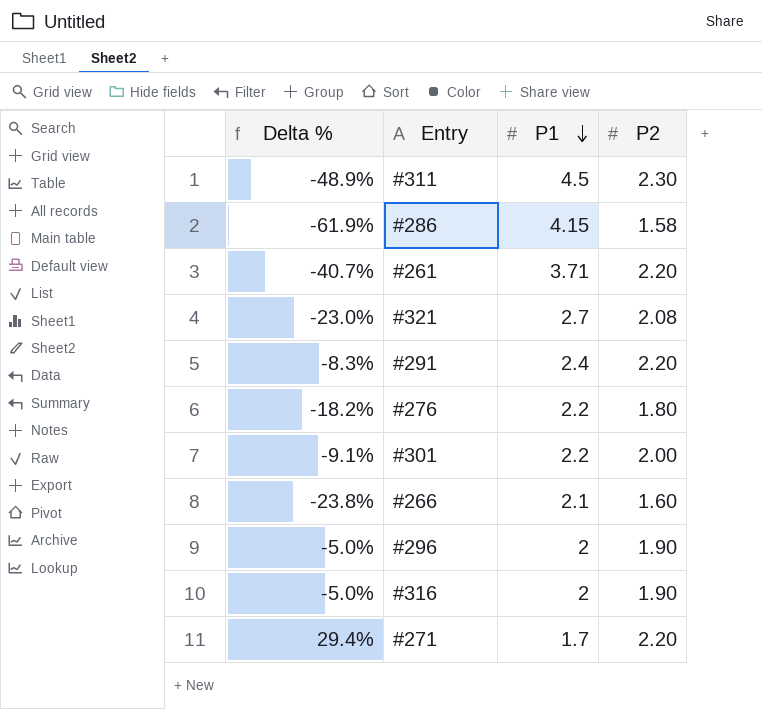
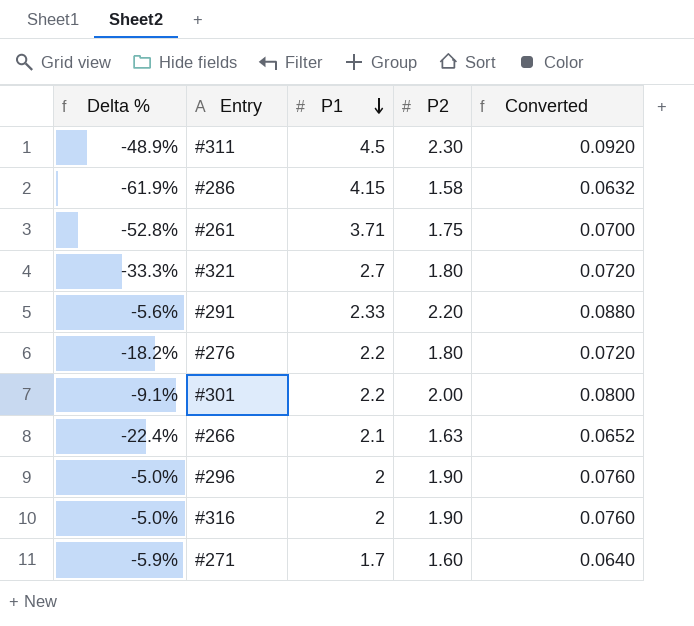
column Converted | formula: none -> [P2] * 0.04
#261 | Delta %: -40.7% -> -52.8%
#261 | P2: 2.20 -> 1.75
#321 | Delta %: -23.0% -> -33.3%
#321 | P2: 2.08 -> 1.80
#291 | Delta %: -8.3% -> -5.6%
#291 | P1: 2.4 -> 2.33
#266 | Delta %: -23.8% -> -22.4%
#266 | P2: 1.60 -> 1.63
#271 | Delta %: 29.4% -> -5.9%
#271 | P2: 2.20 -> 1.60

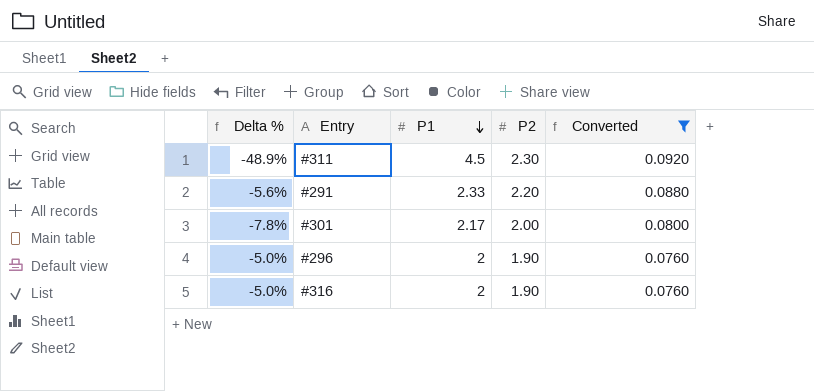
filter: none -> Converted >= 0.0760
#301 | Delta %: -9.1% -> -7.8%
#301 | P1: 2.2 -> 2.17

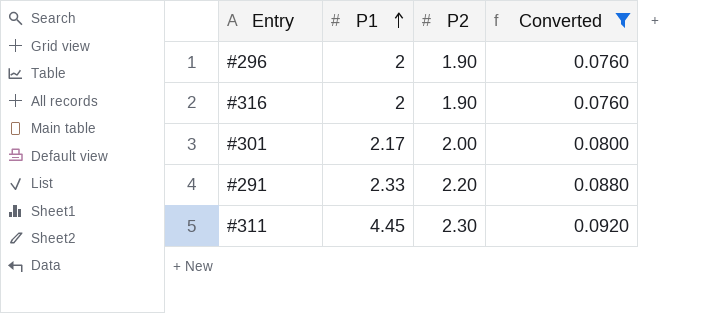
row order: P1 descending -> P1 ascending
column Delta % | formula: ([P2] - [P1]) / [P1] -> none
#311 | P1: 4.5 -> 4.45

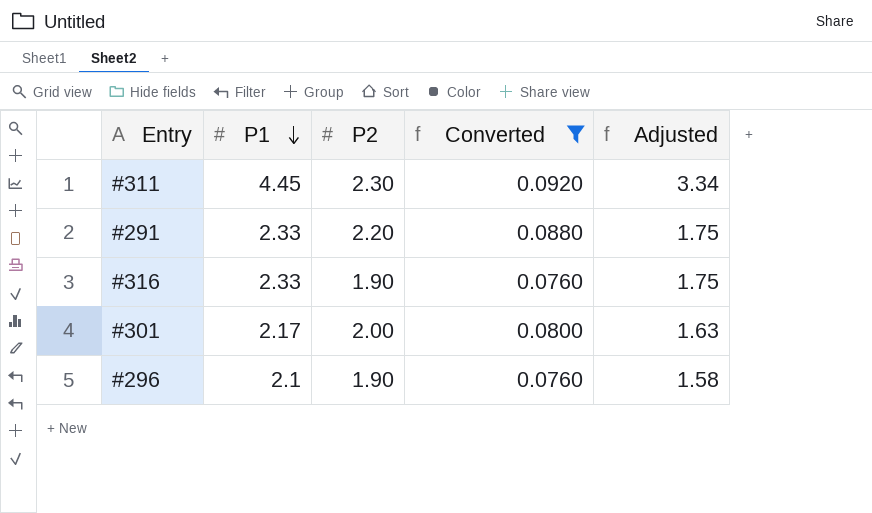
row order: P1 ascending -> P1 descending
column Adjusted | formula: none -> [P1] * 0.75
#316 | P1: 2 -> 2.33
#296 | P1: 2 -> 2.1

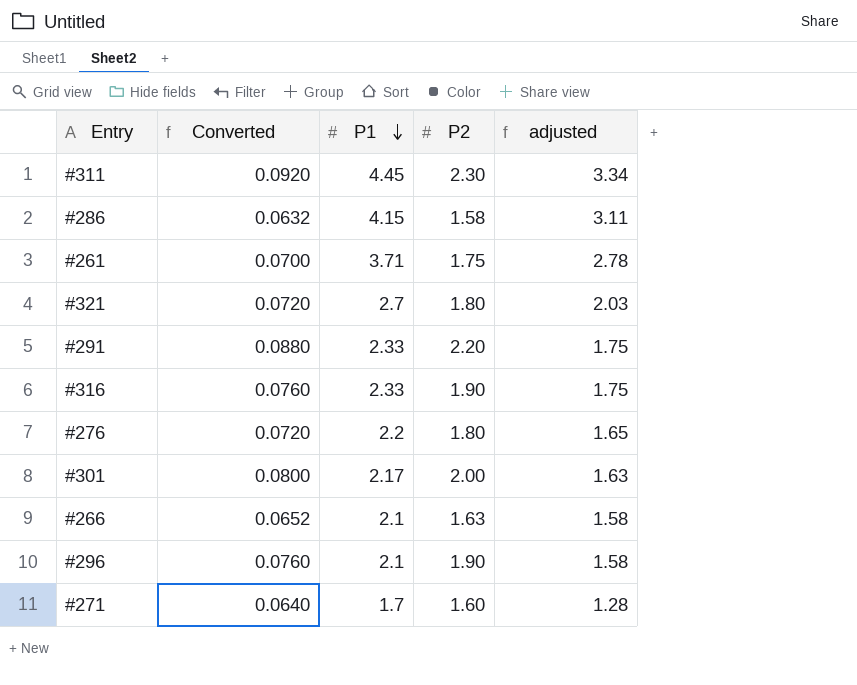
filter: Converted >= 0.0760 -> none
column Converted | position: 4 -> 2
column name: Adjusted -> adjusted

